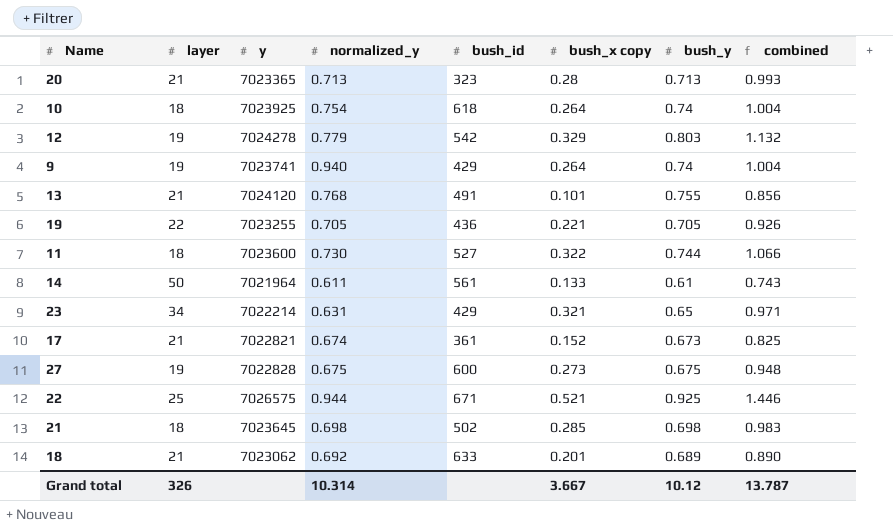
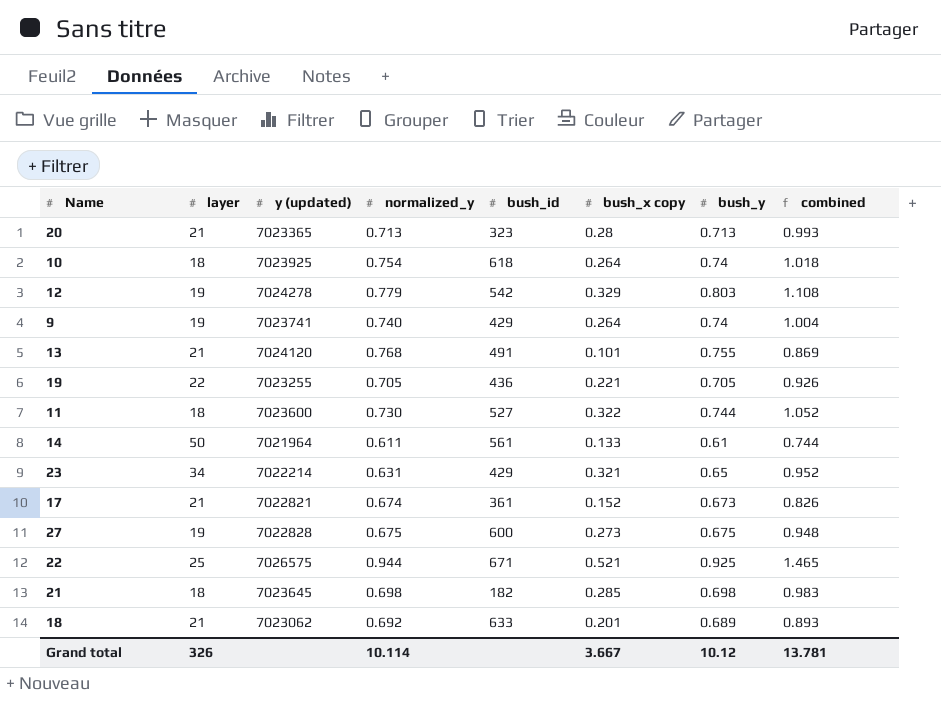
column name: y -> y (updated)
column combined | formula: [bush_x copy] + [bush_y] -> [normalized_y] + [bush_x copy]
9 | normalized_y: 0.940 -> 0.740
21 | bush_id: 502 -> 182
Grand total | normalized_y: 10.314 -> 10.114
Grand total | combined: 13.787 -> 13.781

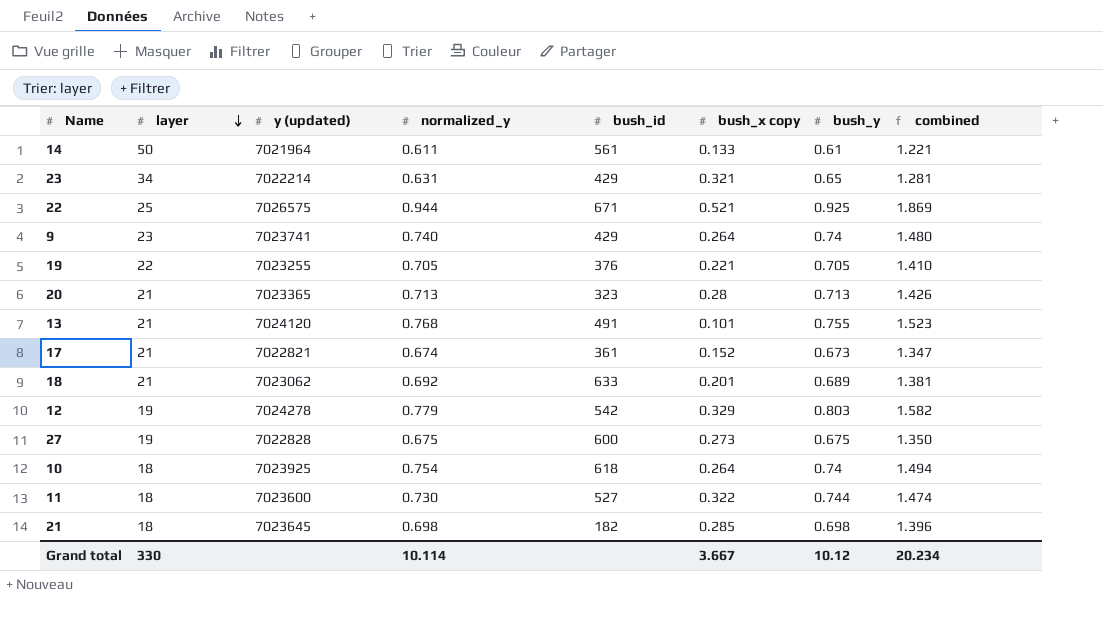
row order: none -> layer descending
column combined | formula: [normalized_y] + [bush_x copy] -> [normalized_y] + [bush_y]
9 | layer: 19 -> 23
19 | bush_id: 436 -> 376
Grand total | layer: 326 -> 330
Grand total | combined: 13.781 -> 20.234

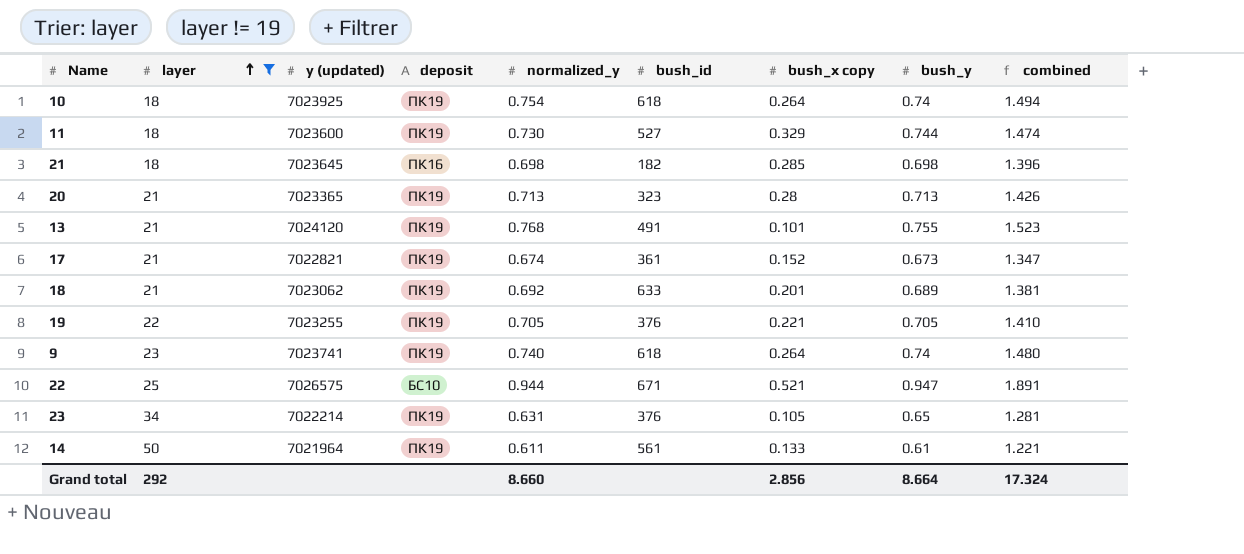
filter: none -> layer != 19
row order: layer descending -> layer ascending
column deposit | position: none -> 4
11 | bush_x copy: 0.322 -> 0.329
9 | bush_id: 429 -> 618
22 | bush_y: 0.925 -> 0.947
22 | combined: 1.869 -> 1.891
23 | bush_id: 429 -> 376
23 | bush_x copy: 0.321 -> 0.105
Grand total | layer: 330 -> 292
Grand total | normalized_y: 10.114 -> 8.660
Grand total | bush_x copy: 3.667 -> 2.856
Grand total | bush_y: 10.12 -> 8.664
Grand total | combined: 20.234 -> 17.324

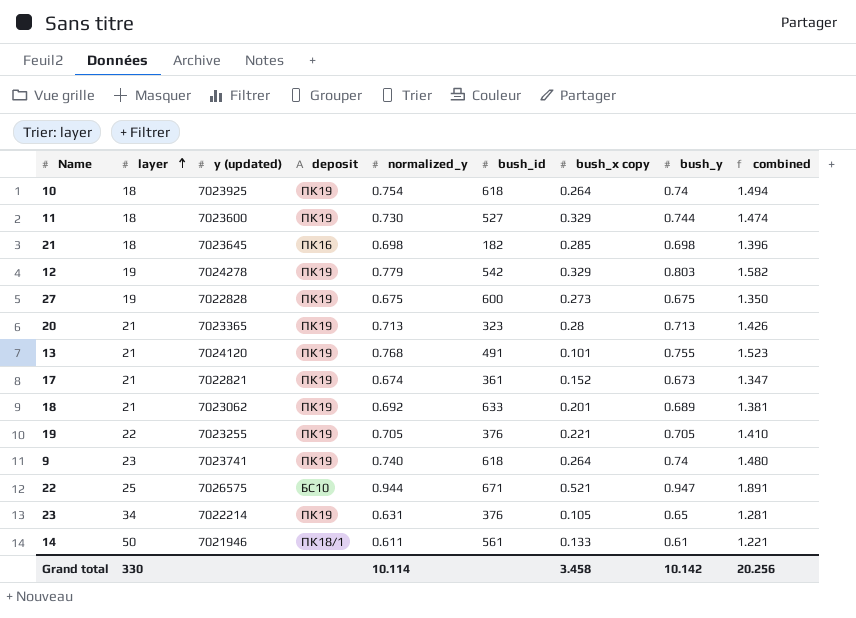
filter: layer != 19 -> none
14 | y (updated): 7021964 -> 7021946
14 | deposit: ПК19 -> ПК18/1
Grand total | layer: 292 -> 330
Grand total | normalized_y: 8.660 -> 10.114
Grand total | bush_x copy: 2.856 -> 3.458
Grand total | bush_y: 8.664 -> 10.142
Grand total | combined: 17.324 -> 20.256

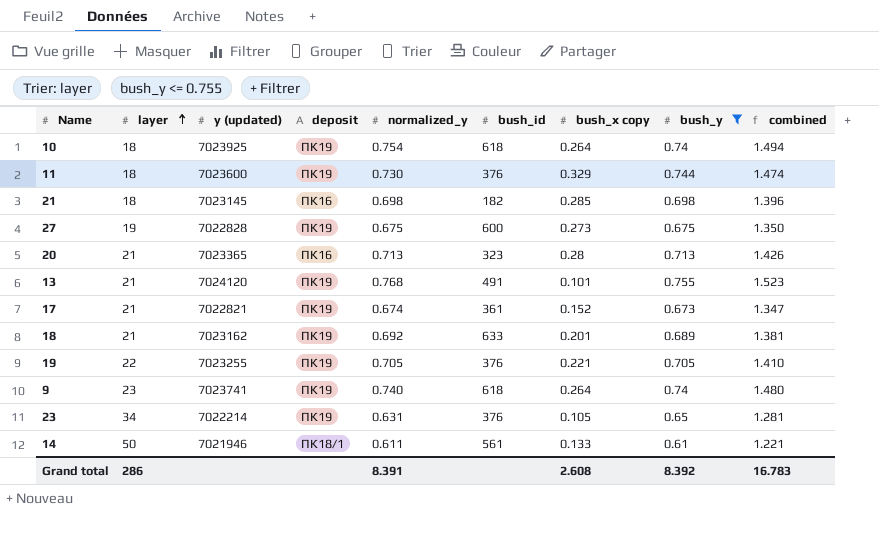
filter: none -> bush_y <= 0.755
11 | bush_id: 527 -> 376
21 | y (updated): 7023645 -> 7023145
20 | deposit: ПК19 -> ПК16
18 | y (updated): 7023062 -> 7023162
Grand total | layer: 330 -> 286
Grand total | normalized_y: 10.114 -> 8.391
Grand total | bush_x copy: 3.458 -> 2.608
Grand total | bush_y: 10.142 -> 8.392
Grand total | combined: 20.256 -> 16.783

